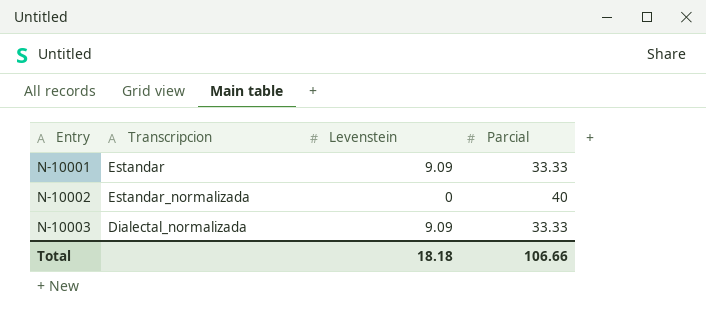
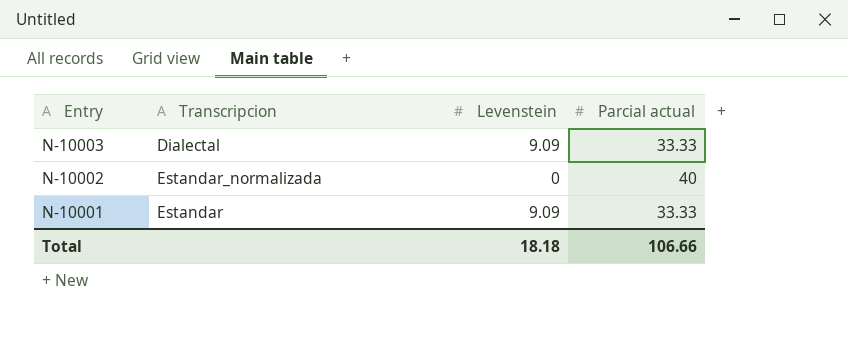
row order: Entry ascending -> Entry descending
column name: Parcial -> Parcial actual
N-10003 | Transcripcion: Dialectal_normalizada -> Dialectal

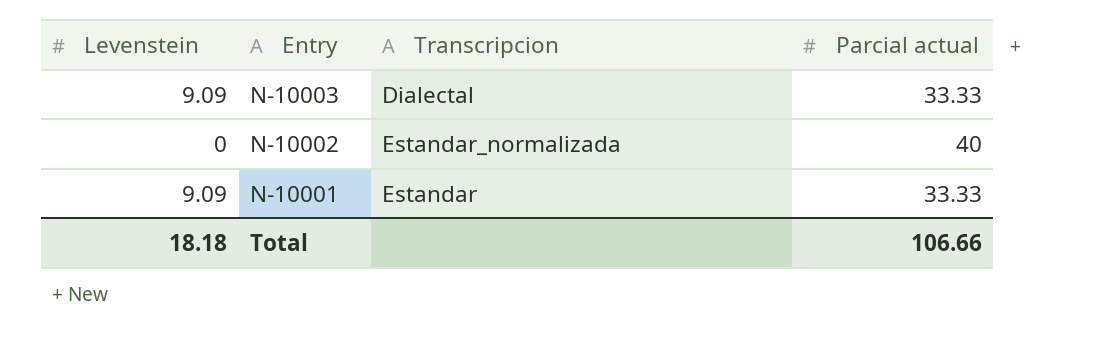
column Levenstein | position: 3 -> 1

